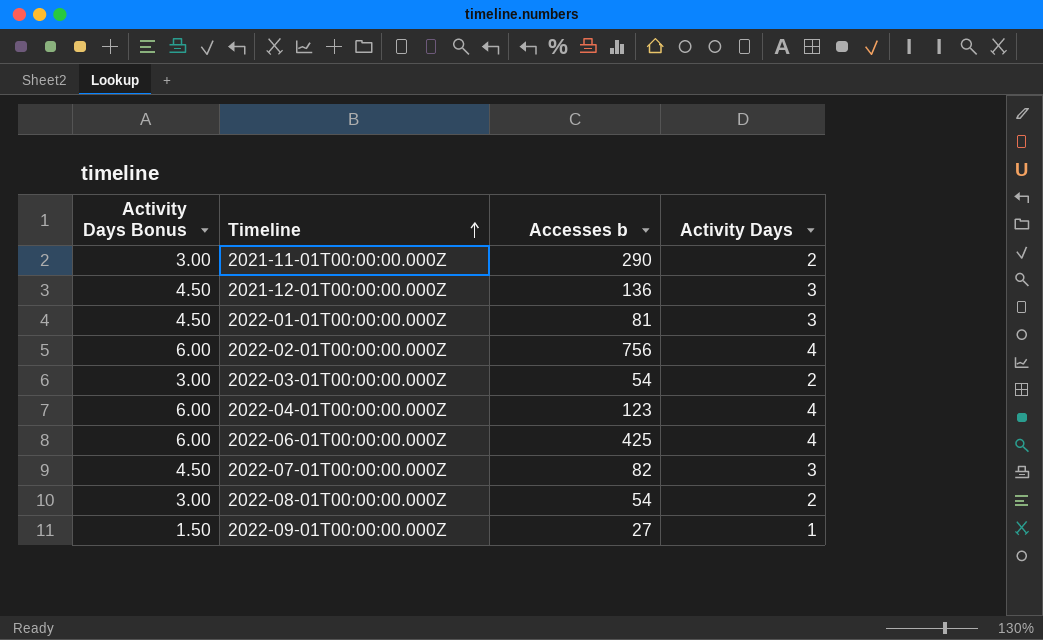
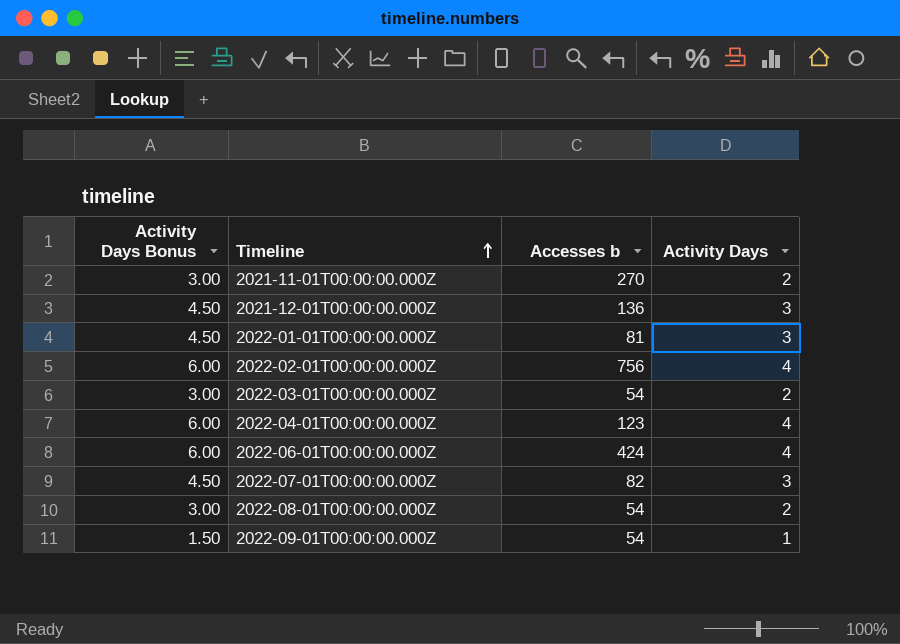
2021-11-01T00:00:00.000Z | Accesses b: 290 -> 270
2022-06-01T00:00:00.000Z | Accesses b: 425 -> 424
2022-09-01T00:00:00.000Z | Accesses b: 27 -> 54

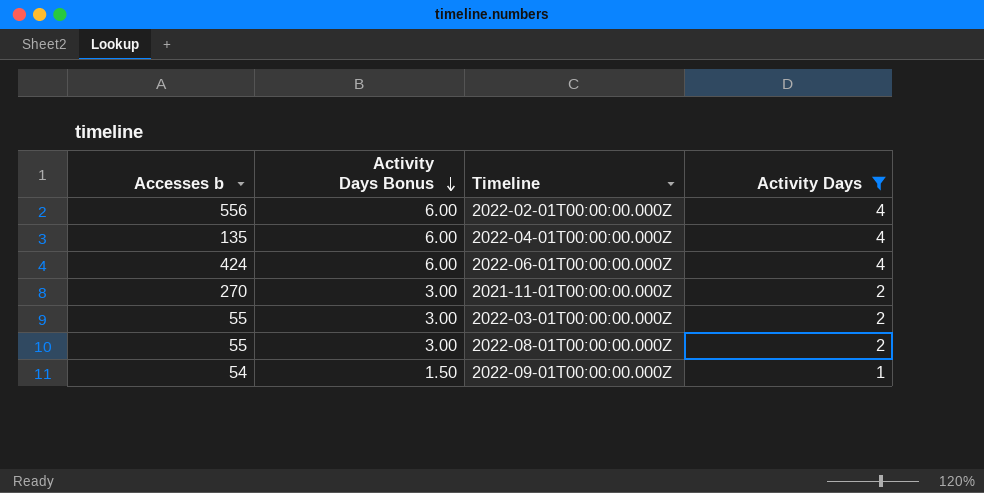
filter: none -> Activity Days != 3
row order: Timeline ascending -> Activity Days Bonus descending
column Accesses b | position: 3 -> 1
2022-02-01T00:00:00.000Z | Accesses b: 756 -> 556
2022-04-01T00:00:00.000Z | Accesses b: 123 -> 135
2022-03-01T00:00:00.000Z | Accesses b: 54 -> 55
2022-08-01T00:00:00.000Z | Accesses b: 54 -> 55

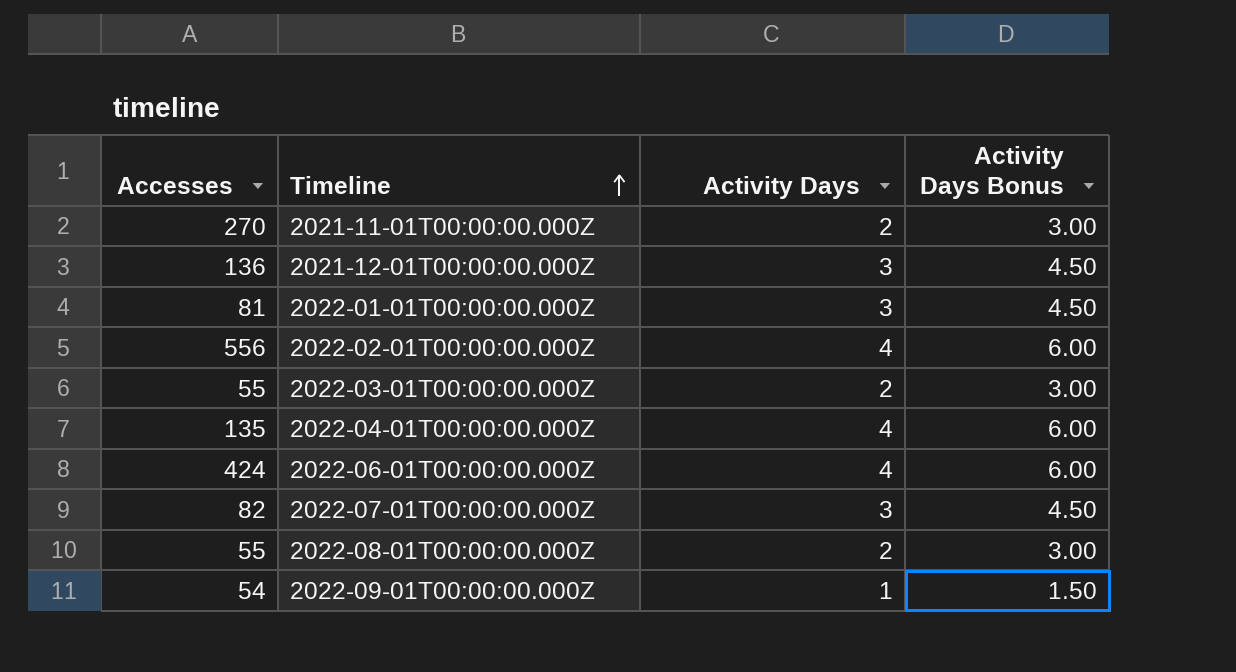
filter: Activity Days != 3 -> none
row order: Activity Days Bonus descending -> Timeline ascending
column name: Accesses b -> Accesses
column Activity Days Bonus | position: 2 -> 4

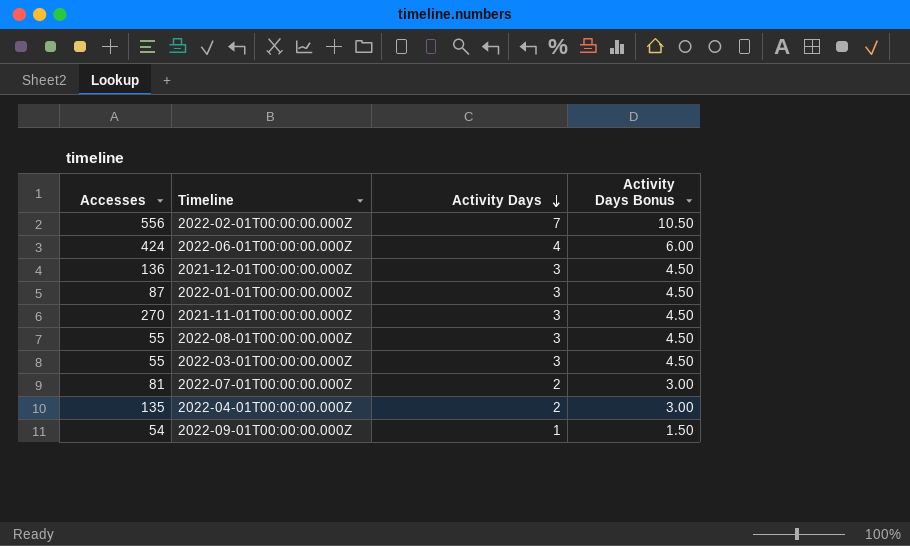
row order: Timeline ascending -> Activity Days descending
2022-02-01T00:00:00.000Z | Activity Days: 4 -> 7
2022-02-01T00:00:00.000Z | Activity Days Bonus: 6.00 -> 10.50
2022-01-01T00:00:00.000Z | Accesses: 81 -> 87
2021-11-01T00:00:00.000Z | Activity Days: 2 -> 3
2021-11-01T00:00:00.000Z | Activity Days Bonus: 3.00 -> 4.50
2022-08-01T00:00:00.000Z | Activity Days: 2 -> 3
2022-08-01T00:00:00.000Z | Activity Days Bonus: 3.00 -> 4.50
2022-03-01T00:00:00.000Z | Activity Days: 2 -> 3
2022-03-01T00:00:00.000Z | Activity Days Bonus: 3.00 -> 4.50
2022-07-01T00:00:00.000Z | Accesses: 82 -> 81
2022-07-01T00:00:00.000Z | Activity Days: 3 -> 2
2022-07-01T00:00:00.000Z | Activity Days Bonus: 4.50 -> 3.00
2022-04-01T00:00:00.000Z | Activity Days: 4 -> 2
2022-04-01T00:00:00.000Z | Activity Days Bonus: 6.00 -> 3.00

